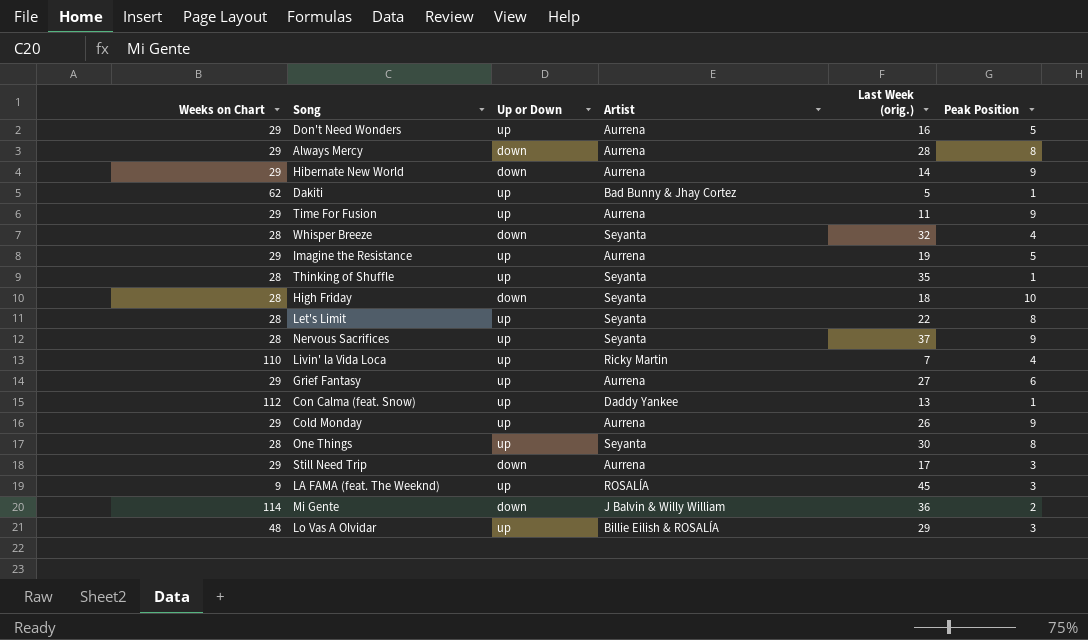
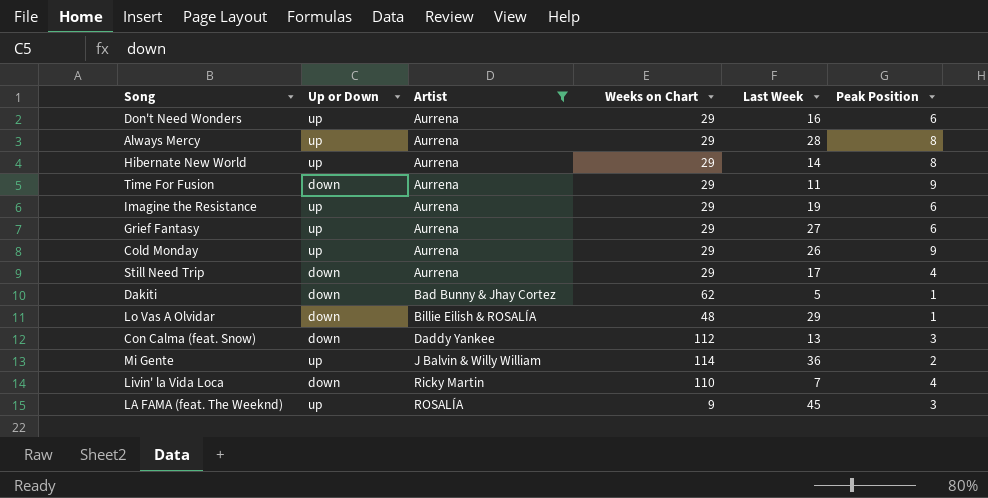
filter: none -> Artist != Seyanta
row order: none -> Artist ascending
column Weeks on Chart | position: 1 -> 4
column name: Last Week (orig.) -> Last Week
Don't Need Wonders | Peak Position: 5 -> 6
Always Mercy | Up or Down: down -> up
Hibernate New World | Up or Down: down -> up
Hibernate New World | Peak Position: 9 -> 8
Time For Fusion | Up or Down: up -> down
Imagine the Resistance | Peak Position: 5 -> 6
Still Need Trip | Peak Position: 3 -> 4
Dakiti | Up or Down: up -> down
Lo Vas A Olvidar | Up or Down: up -> down
Lo Vas A Olvidar | Peak Position: 3 -> 1
Con Calma (feat. Snow) | Up or Down: up -> down
Con Calma (feat. Snow) | Peak Position: 1 -> 3
Mi Gente | Up or Down: down -> up
Livin' la Vida Loca | Up or Down: up -> down

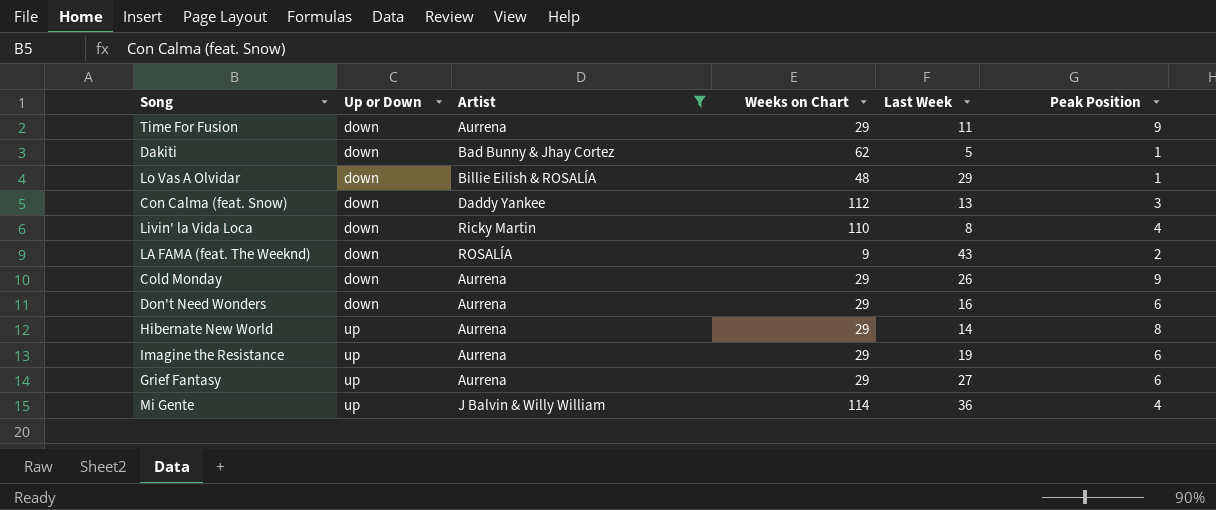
row order: Artist ascending -> Up or Down ascending
row Always Mercy: up | Aurrena | 29 | 28 | 8 -> none
row Still Need Trip: down | Aurrena | 29 | 17 | 4 -> none
Livin' la Vida Loca | Last Week: 7 -> 8
LA FAMA (feat. The Weeknd) | Up or Down: up -> down
LA FAMA (feat. The Weeknd) | Last Week: 45 -> 43
LA FAMA (feat. The Weeknd) | Peak Position: 3 -> 2
Cold Monday | Up or Down: up -> down
Don't Need Wonders | Up or Down: up -> down
Mi Gente | Peak Position: 2 -> 4

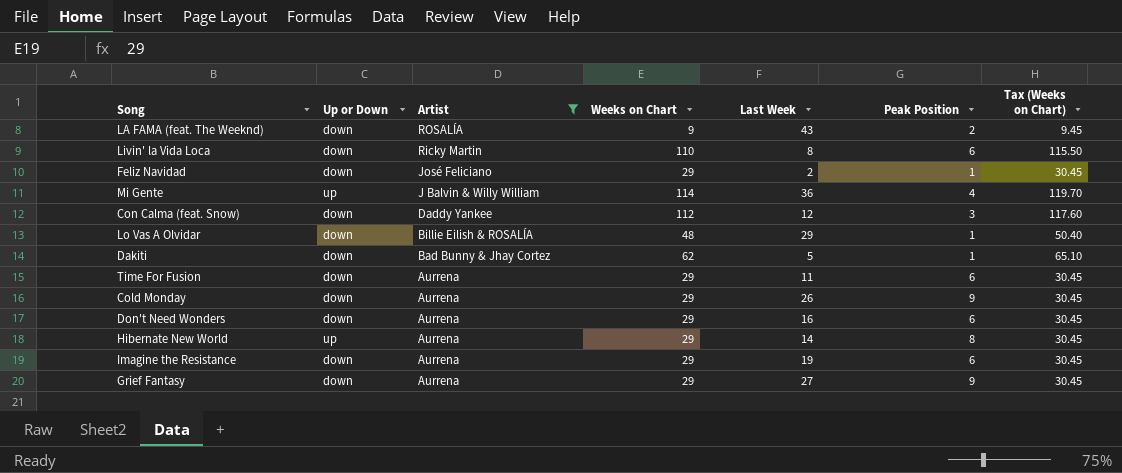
row order: Up or Down ascending -> Artist descending
column Tax (Weeks on Chart) | formula: none -> [Weeks on Chart] * 1.05
Livin' la Vida Loca | Peak Position: 4 -> 6
row Feliz Navidad: none -> down | José Feliciano | 29 | 2 | 1 | 30.45
Con Calma (feat. Snow) | Last Week: 13 -> 12
Time For Fusion | Peak Position: 9 -> 6
Imagine the Resistance | Up or Down: up -> down
Grief Fantasy | Up or Down: up -> down
Grief Fantasy | Peak Position: 6 -> 9

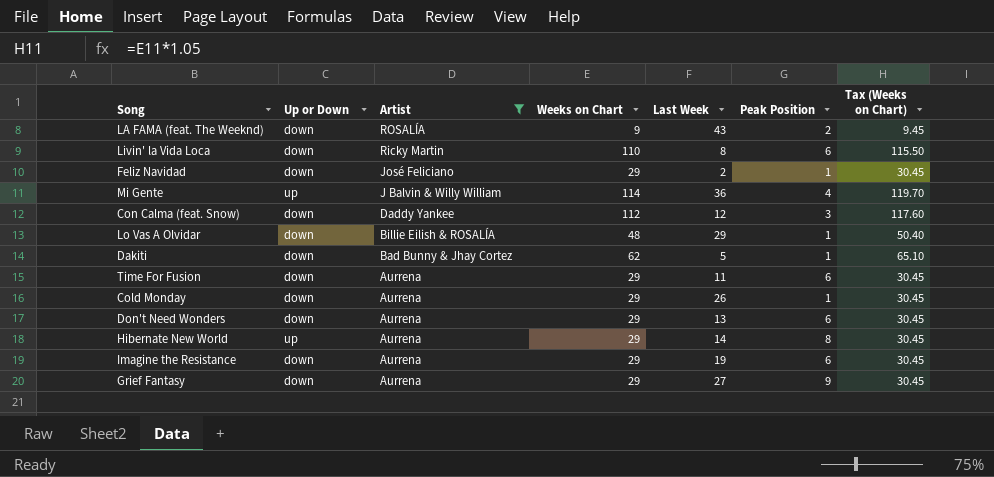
Cold Monday | Peak Position: 9 -> 1
Don't Need Wonders | Last Week: 16 -> 13

